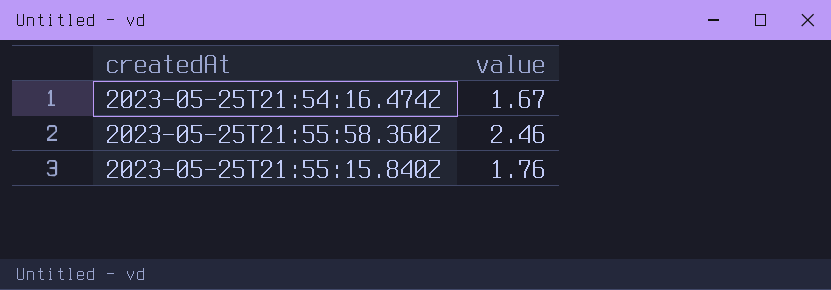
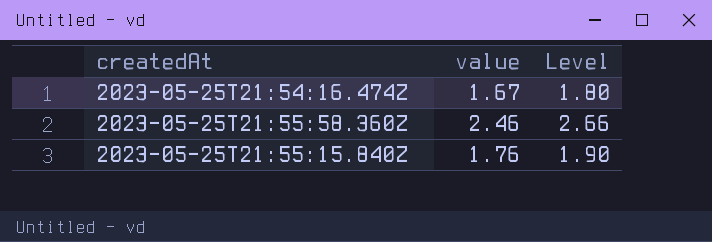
column Level | formula: none -> [value] * 1.08

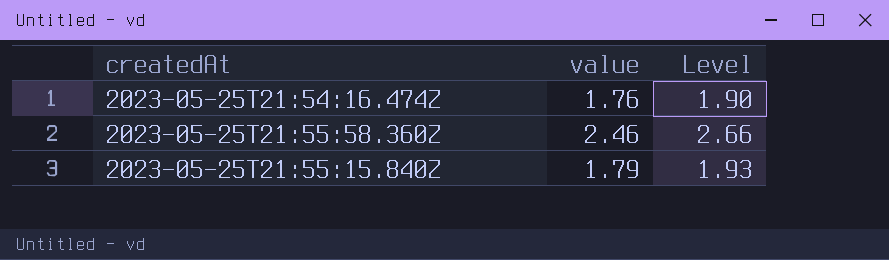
2023-05-25T21:54:16.474Z | value: 1.67 -> 1.76
2023-05-25T21:54:16.474Z | Level: 1.80 -> 1.90
2023-05-25T21:55:15.840Z | value: 1.76 -> 1.79
2023-05-25T21:55:15.840Z | Level: 1.90 -> 1.93

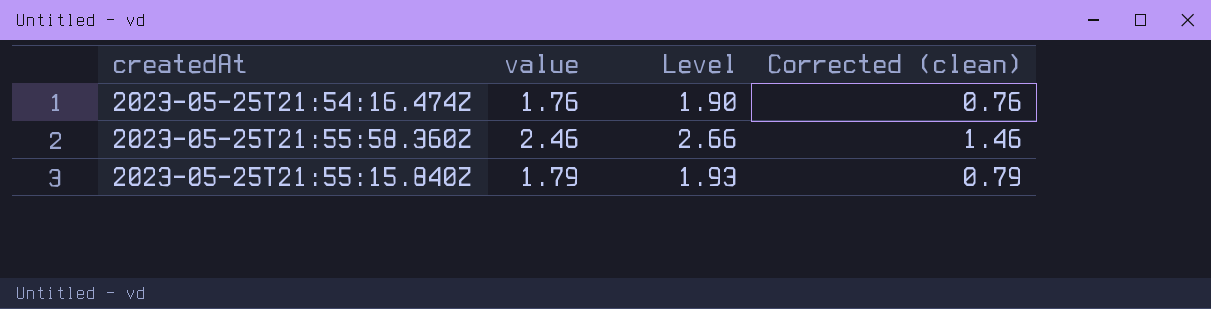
column Corrected (clean) | formula: none -> [value] - 1

